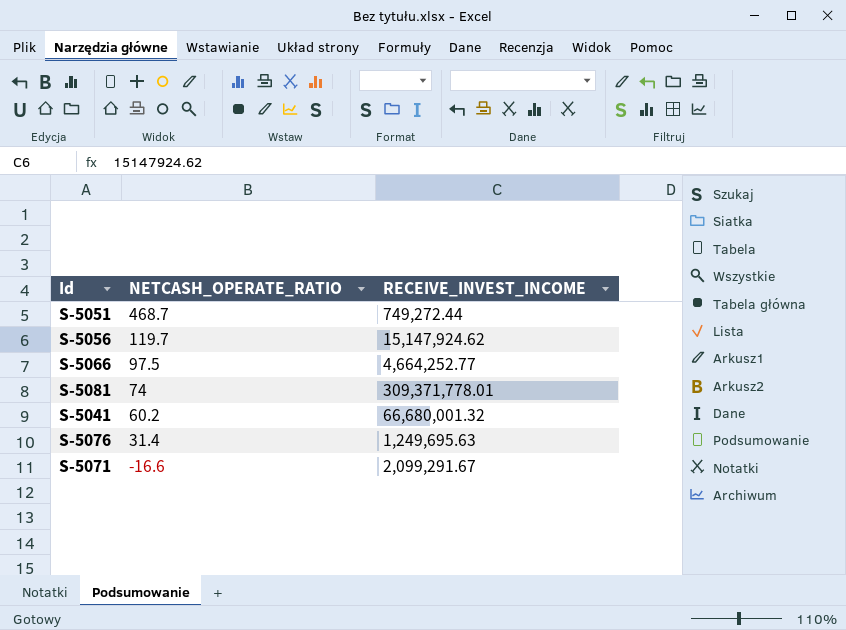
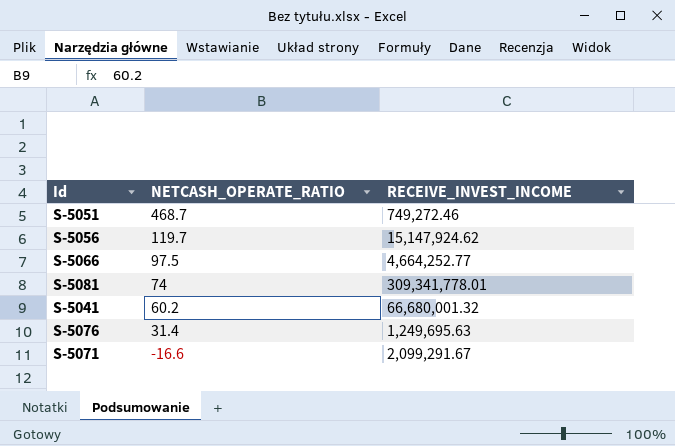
S-5051 | RECEIVE_INVEST_INCOME: 749,272.44 -> 749,272.46
S-5081 | RECEIVE_INVEST_INCOME: 309,371,778.01 -> 309,341,778.01

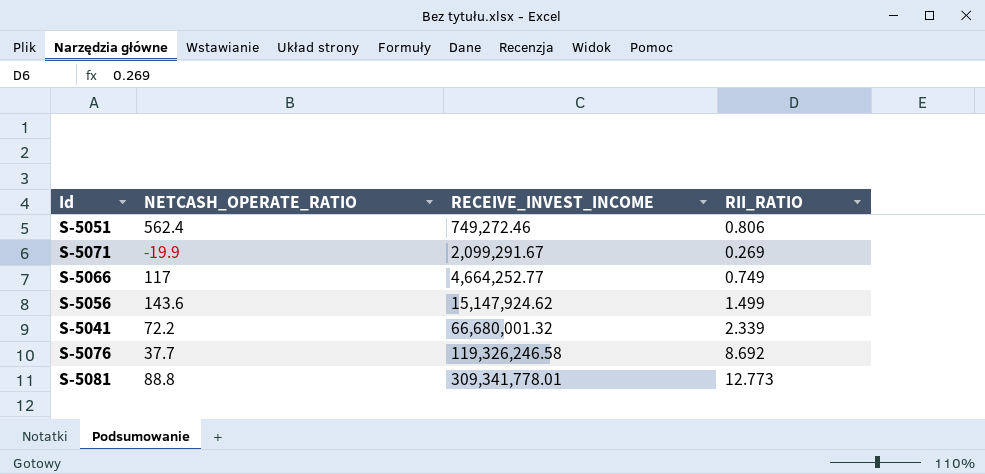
row order: NETCASH_OPERATE_RATIO descending -> RECEIVE_INVEST_INCOME ascending
column RII_RATIO | position: none -> 4
S-5051 | NETCASH_OPERATE_RATIO: 468.7 -> 562.4
S-5071 | NETCASH_OPERATE_RATIO: -16.6 -> -19.9
S-5066 | NETCASH_OPERATE_RATIO: 97.5 -> 117
S-5056 | NETCASH_OPERATE_RATIO: 119.7 -> 143.6
S-5041 | NETCASH_OPERATE_RATIO: 60.2 -> 72.2
S-5076 | NETCASH_OPERATE_RATIO: 31.4 -> 37.7
S-5076 | RECEIVE_INVEST_INCOME: 1,249,695.63 -> 119,326,246.58
S-5081 | NETCASH_OPERATE_RATIO: 74 -> 88.8

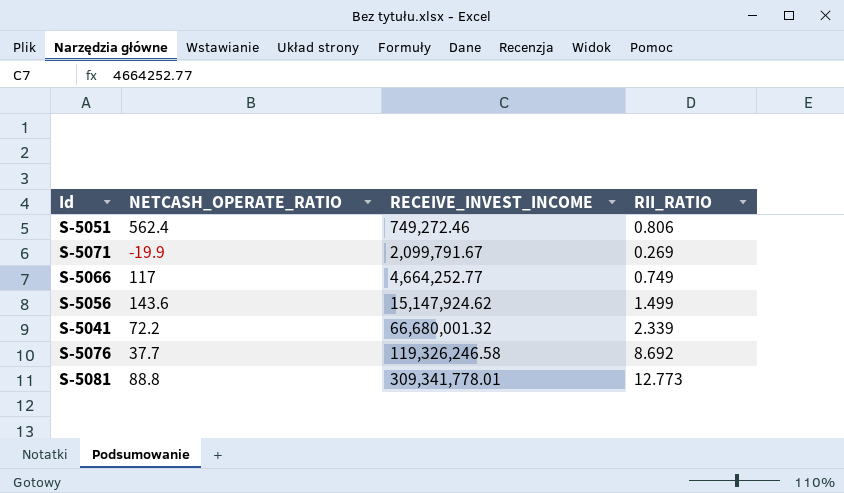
S-5071 | RECEIVE_INVEST_INCOME: 2,099,291.67 -> 2,099,791.67

